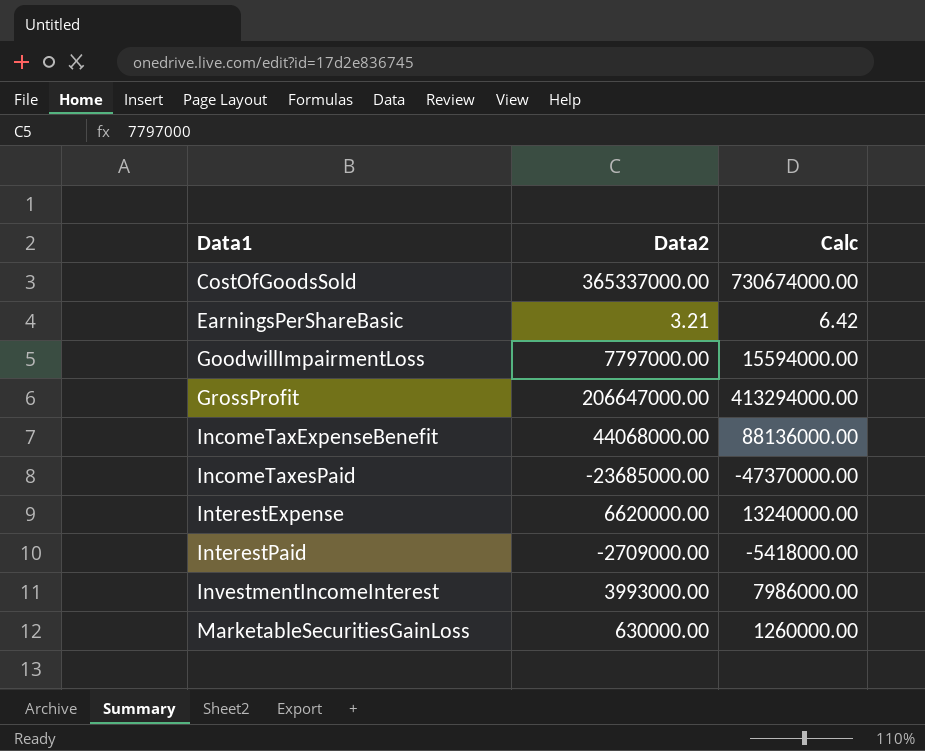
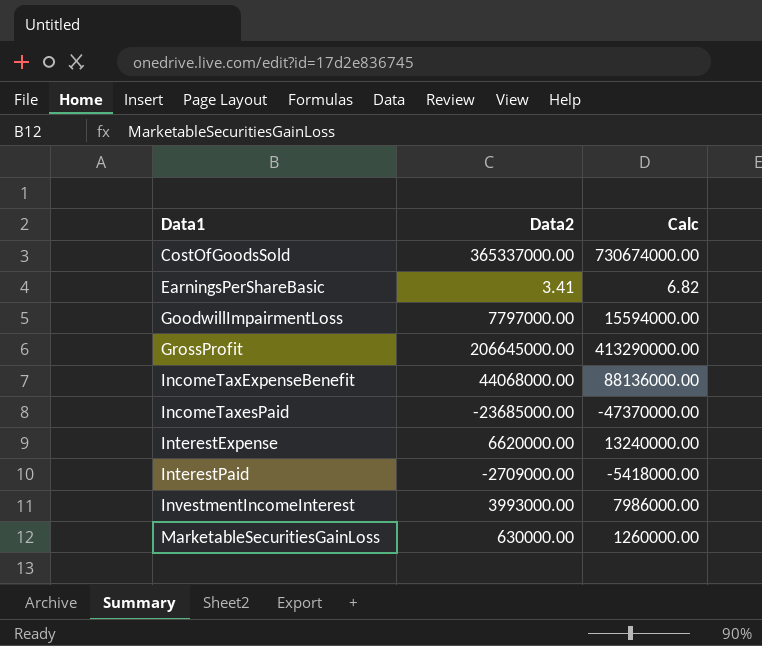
EarningsPerShareBasic | Data2: 3.21 -> 3.41
EarningsPerShareBasic | Calc: 6.42 -> 6.82
GrossProfit | Data2: 206647000.00 -> 206645000.00
GrossProfit | Calc: 413294000.00 -> 413290000.00

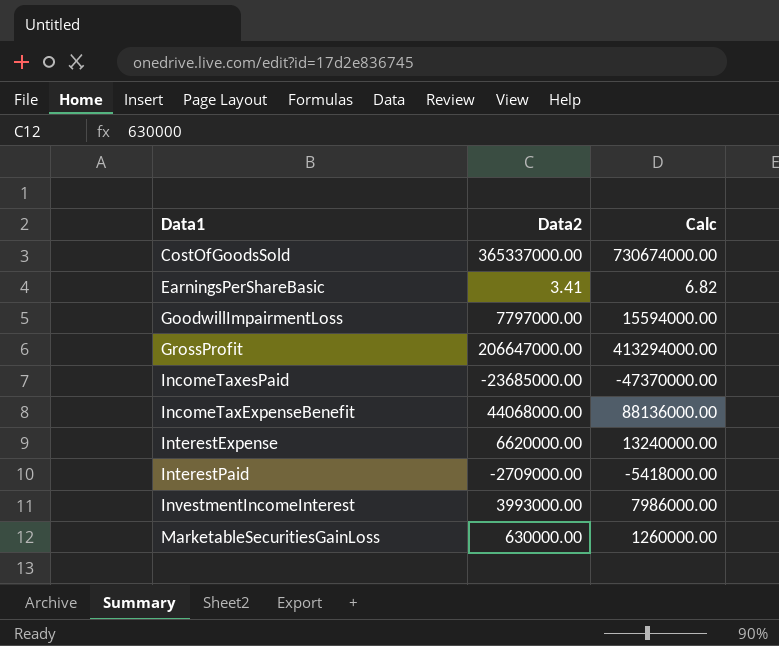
row order: none -> Data1 ascending
GrossProfit | Data2: 206645000.00 -> 206647000.00
GrossProfit | Calc: 413290000.00 -> 413294000.00

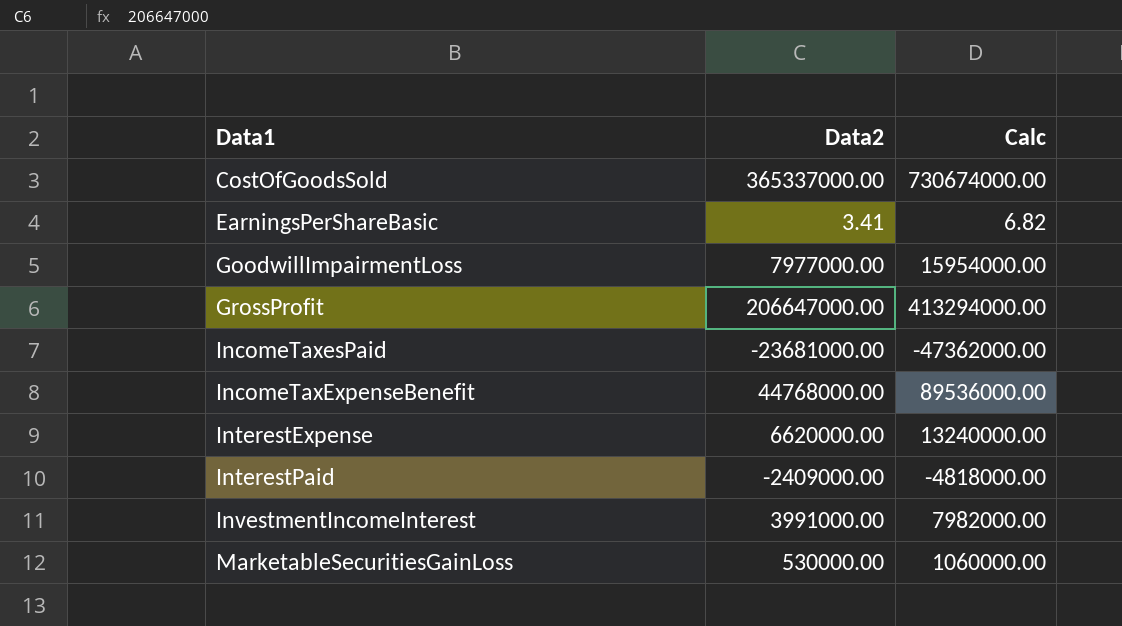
GoodwillImpairmentLoss | Data2: 7797000.00 -> 7977000.00
GoodwillImpairmentLoss | Calc: 15594000.00 -> 15954000.00
IncomeTaxesPaid | Data2: -23685000.00 -> -23681000.00
IncomeTaxesPaid | Calc: -47370000.00 -> -47362000.00
IncomeTaxExpenseBenefit | Data2: 44068000.00 -> 44768000.00
IncomeTaxExpenseBenefit | Calc: 88136000.00 -> 89536000.00
InterestPaid | Data2: -2709000.00 -> -2409000.00
InterestPaid | Calc: -5418000.00 -> -4818000.00
InvestmentIncomeInterest | Data2: 3993000.00 -> 3991000.00
InvestmentIncomeInterest | Calc: 7986000.00 -> 7982000.00
MarketableSecuritiesGainLoss | Data2: 630000.00 -> 530000.00
MarketableSecuritiesGainLoss | Calc: 1260000.00 -> 1060000.00

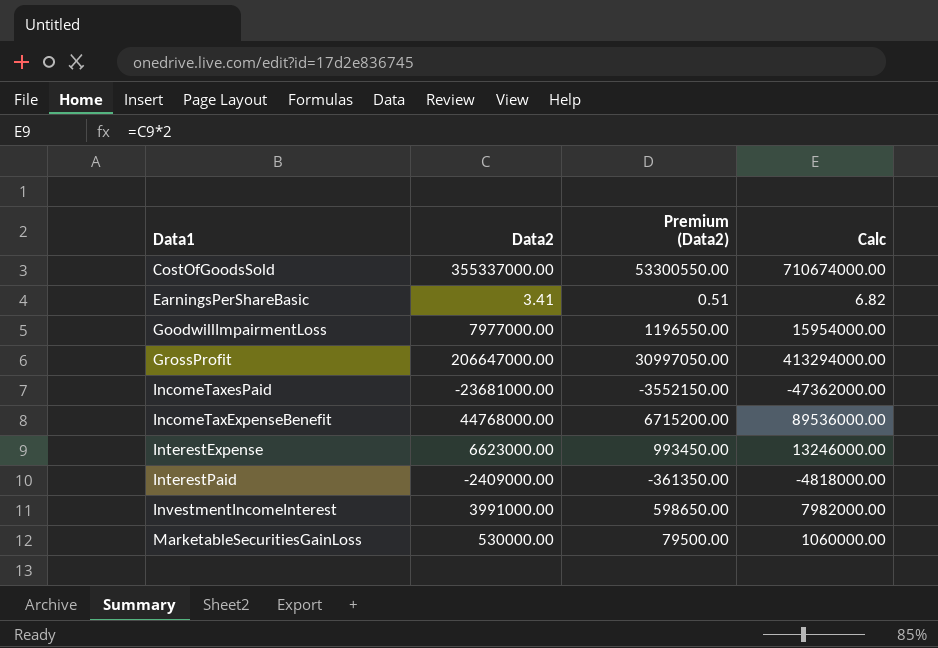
column Premium (Data2) | formula: none -> [Data2] * 0.15
CostOfGoodsSold | Data2: 365337000.00 -> 355337000.00
CostOfGoodsSold | Calc: 730674000.00 -> 710674000.00
InterestExpense | Data2: 6620000.00 -> 6623000.00
InterestExpense | Calc: 13240000.00 -> 13246000.00

